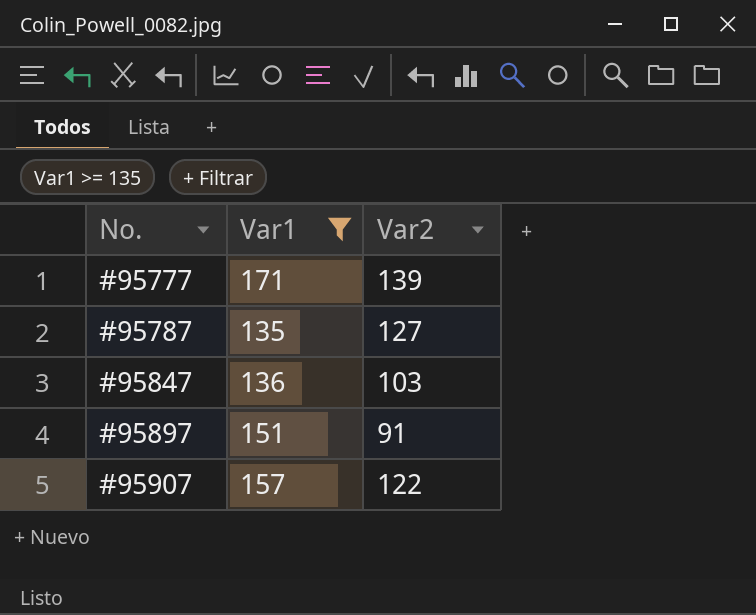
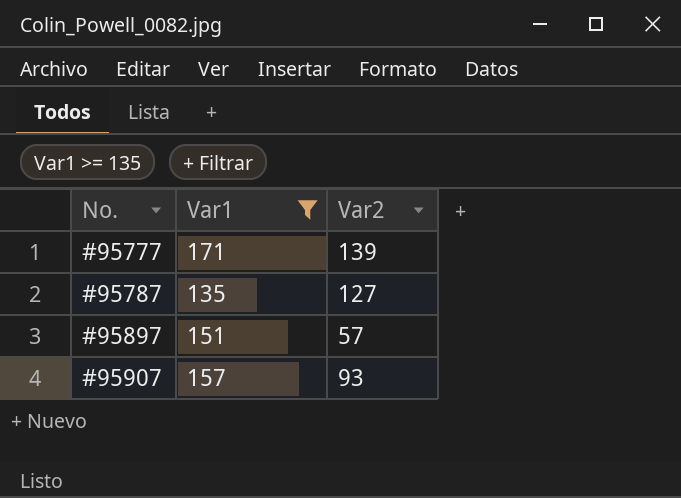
row #95847: 136 | 103 -> none
#95897 | Var2: 91 -> 57
#95907 | Var2: 122 -> 93

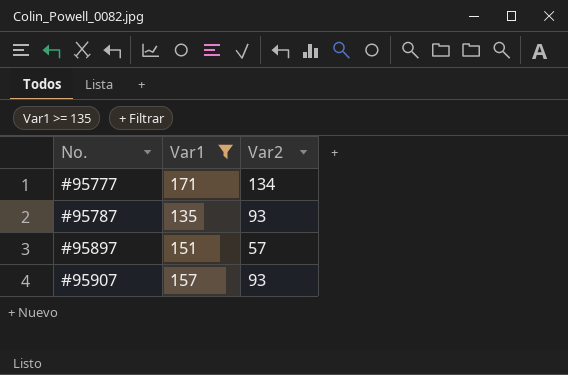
#95777 | Var2: 139 -> 134
#95787 | Var2: 127 -> 93

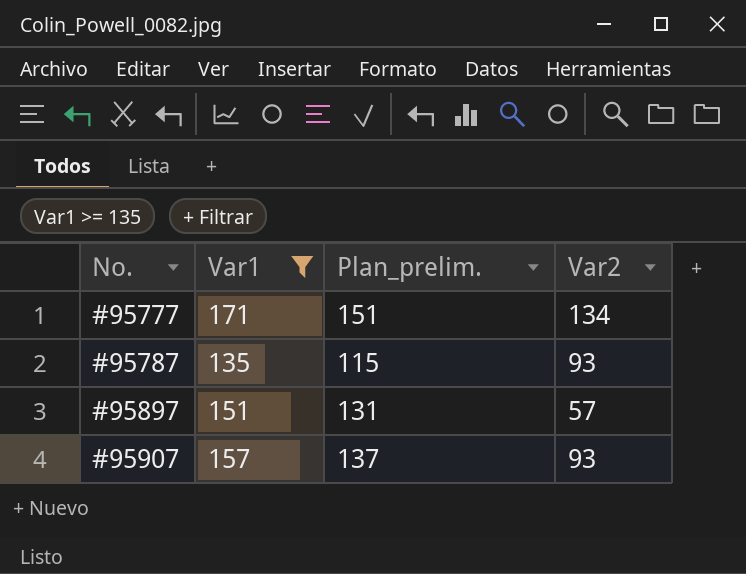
column Plan_prelim. | formula: none -> [Var1] - 20

